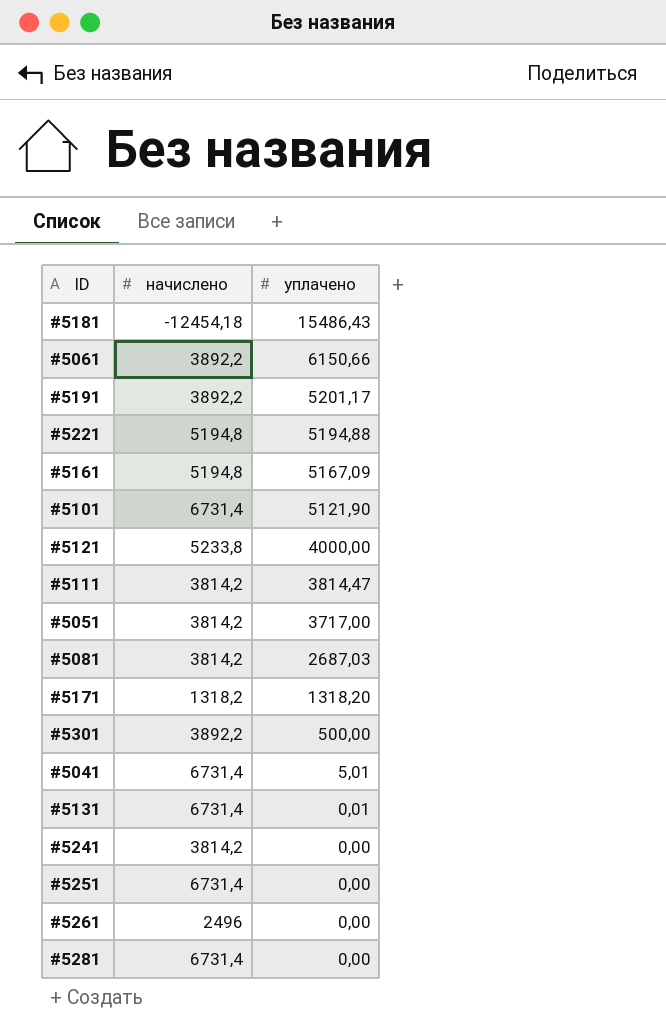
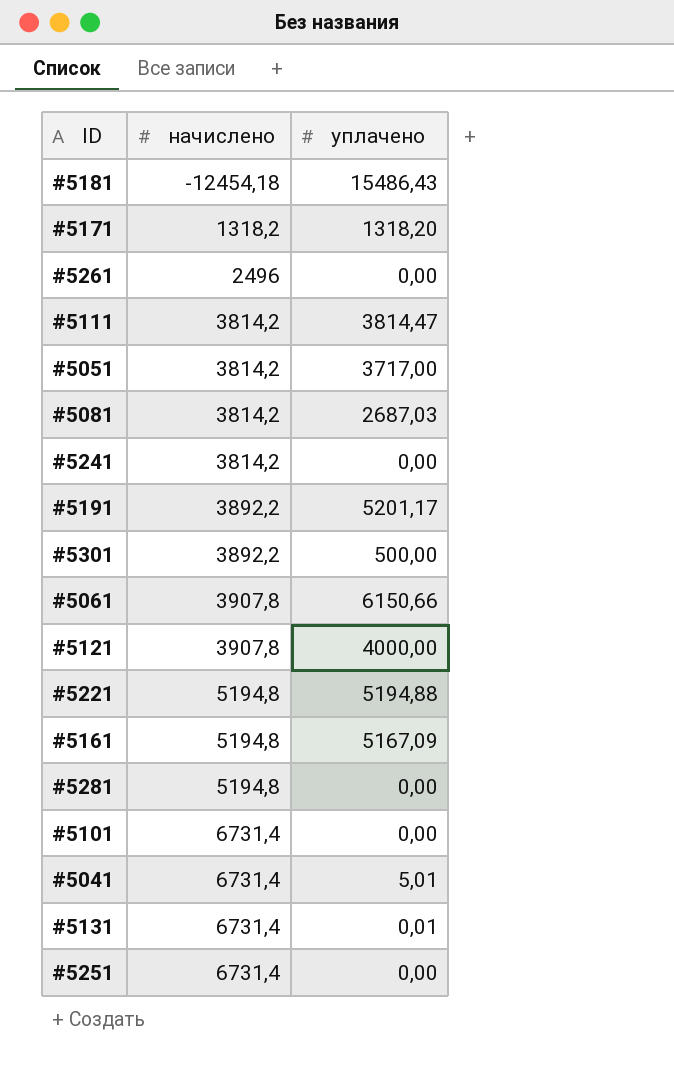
row order: уплачено descending -> начислено ascending
#5061 | начислено: 3892,2 -> 3907,8
#5121 | начислено: 5233,8 -> 3907,8
#5281 | начислено: 6731,4 -> 5194,8
#5101 | уплачено: 5121,90 -> 0,00

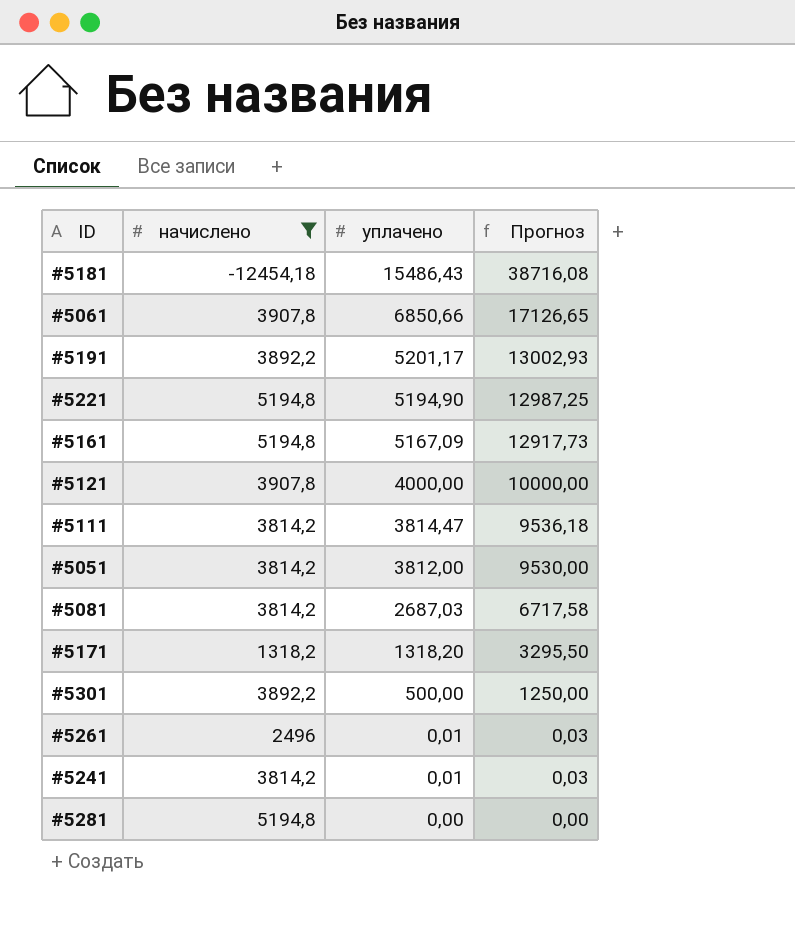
filter: none -> начислено != 6731,4
row order: начислено ascending -> уплачено descending
column Прогноз | formula: none -> [уплачено] * 2,5
#5061 | уплачено: 6150,66 -> 6850,66
#5221 | уплачено: 5194,88 -> 5194,90
#5051 | уплачено: 3717,00 -> 3812,00
#5261 | уплачено: 0,00 -> 0,01
#5241 | уплачено: 0,00 -> 0,01

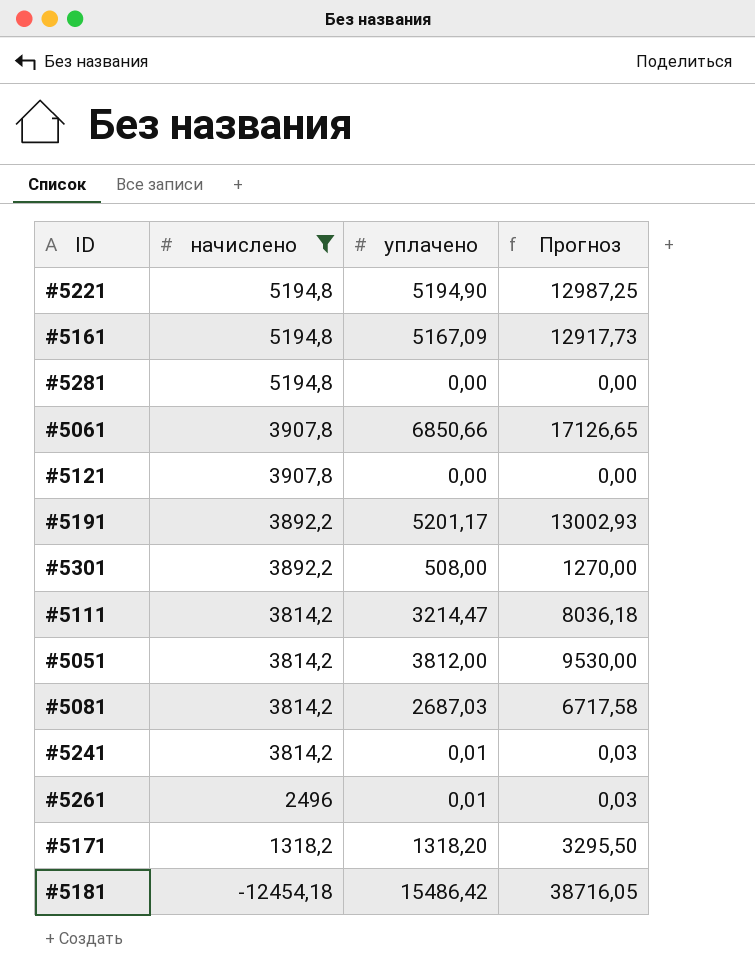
row order: уплачено descending -> начислено descending
#5121 | уплачено: 4000,00 -> 0,00
#5121 | Прогноз: 10000,00 -> 0,00
#5301 | уплачено: 500,00 -> 508,00
#5301 | Прогноз: 1250,00 -> 1270,00
#5111 | уплачено: 3814,47 -> 3214,47
#5111 | Прогноз: 9536,18 -> 8036,18
#5181 | уплачено: 15486,43 -> 15486,42
#5181 | Прогноз: 38716,08 -> 38716,05

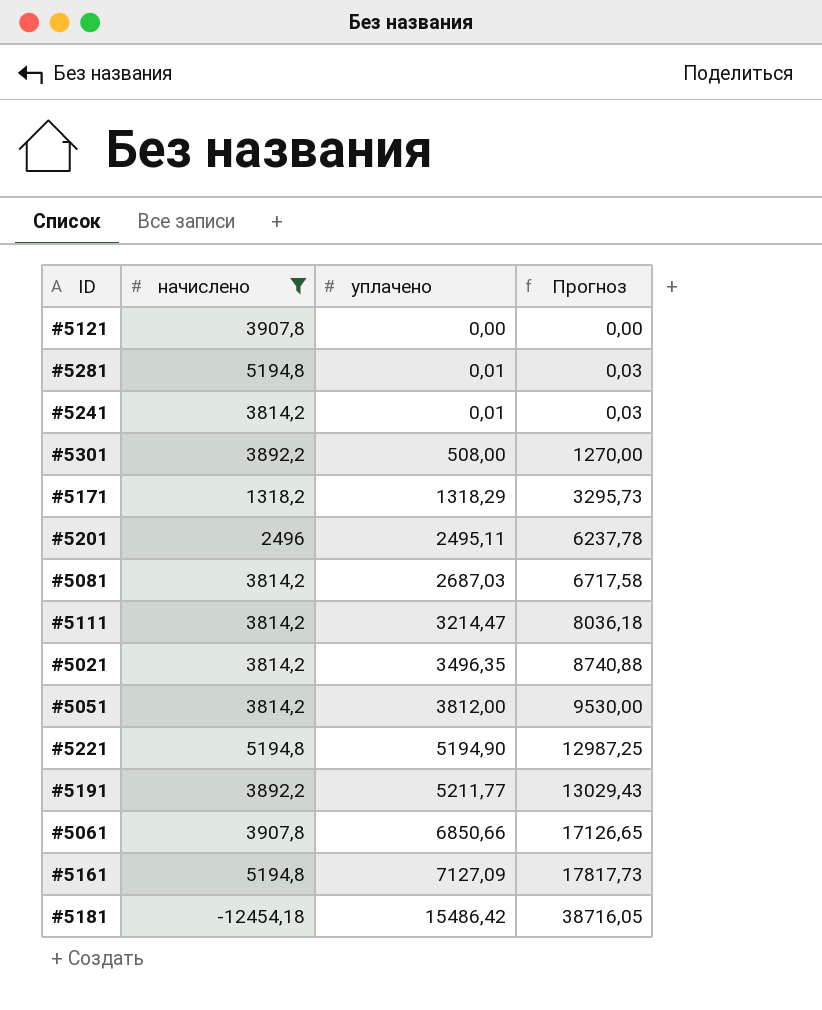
row order: начислено descending -> уплачено ascending
row #5261: 2496 | 0,01 | 0,03 -> none
#5281 | уплачено: 0,00 -> 0,01
#5281 | Прогноз: 0,00 -> 0,03
#5171 | уплачено: 1318,20 -> 1318,29
#5171 | Прогноз: 3295,50 -> 3295,73
row #5201: none -> 2496 | 2495,11 | 6237,78
row #5021: none -> 3814,2 | 3496,35 | 8740,88
#5191 | уплачено: 5201,17 -> 5211,77
#5191 | Прогноз: 13002,93 -> 13029,43
#5161 | уплачено: 5167,09 -> 7127,09
#5161 | Прогноз: 12917,73 -> 17817,73

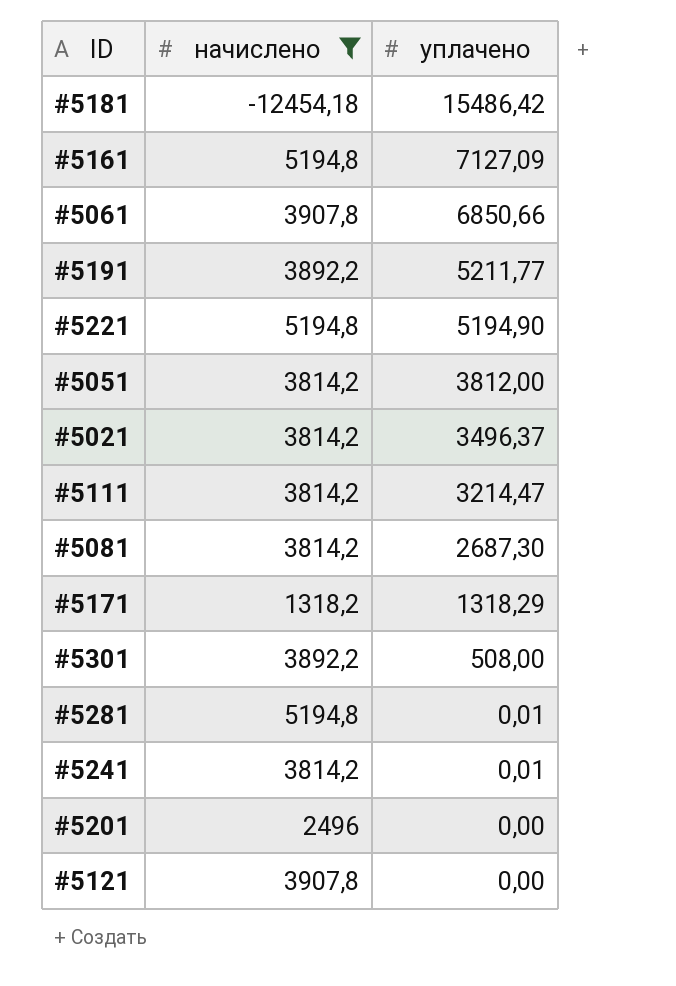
row order: уплачено ascending -> уплачено descending
column Прогноз | formula: [уплачено] * 2,5 -> none
#5021 | уплачено: 3496,35 -> 3496,37
#5081 | уплачено: 2687,03 -> 2687,30
#5201 | уплачено: 2495,11 -> 0,00

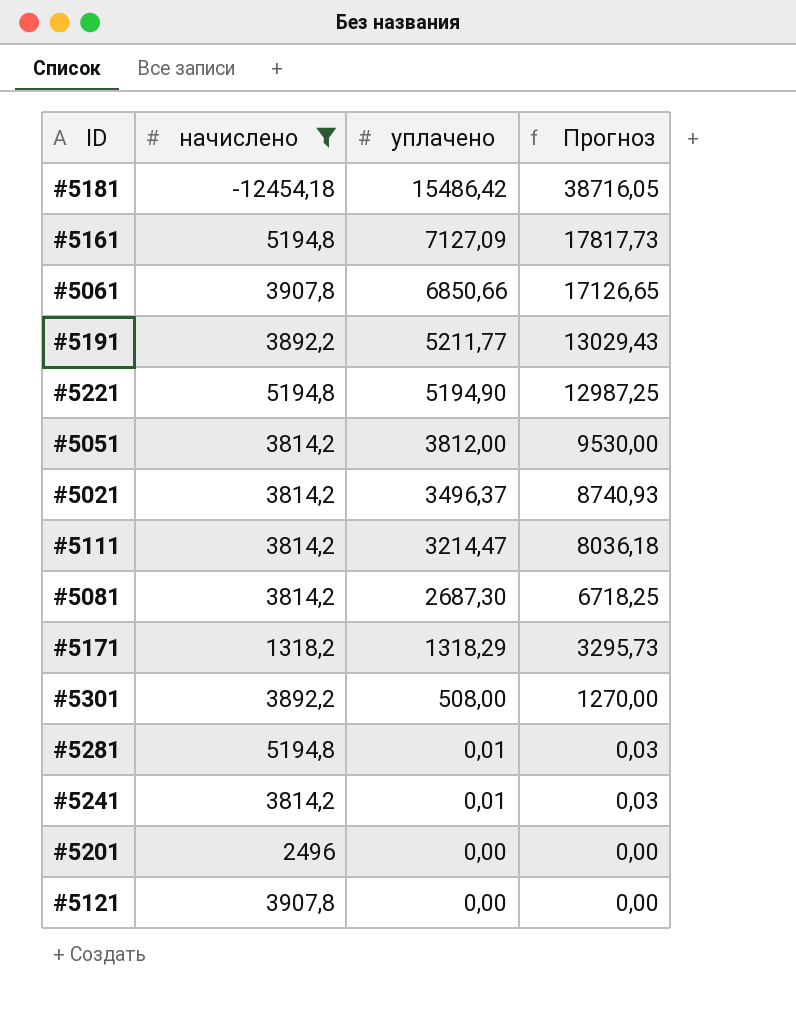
column Прогноз | formula: none -> [уплачено] * 2,5

